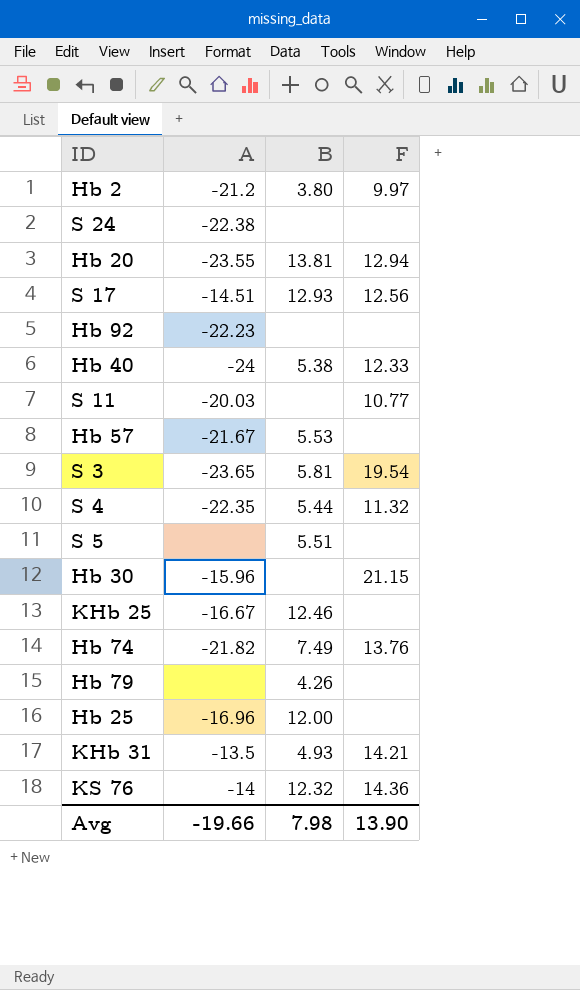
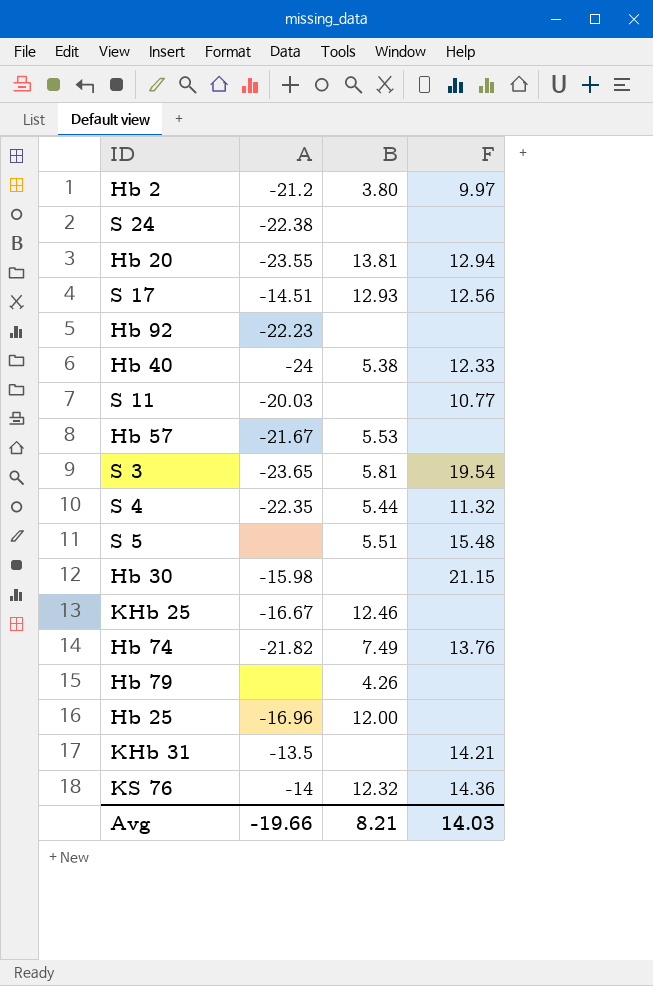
S 5 | F: none -> 15.48
Hb 30 | A: -15.96 -> -15.98
KHb 31 | B: 4.93 -> none
Avg | B: 7.98 -> 8.21
Avg | F: 13.90 -> 14.03

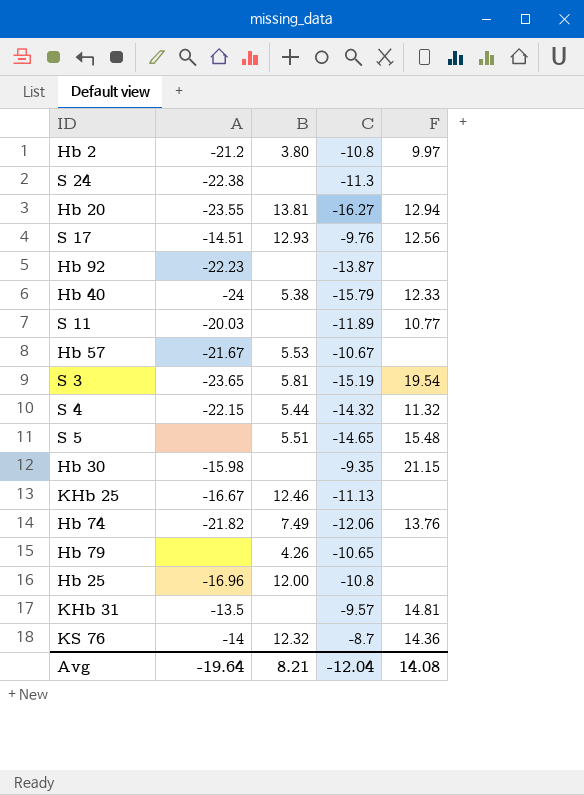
column C | position: none -> 4
S 4 | A: -22.35 -> -22.15
KHb 31 | F: 14.21 -> 14.81
Avg | A: -19.66 -> -19.64
Avg | F: 14.03 -> 14.08

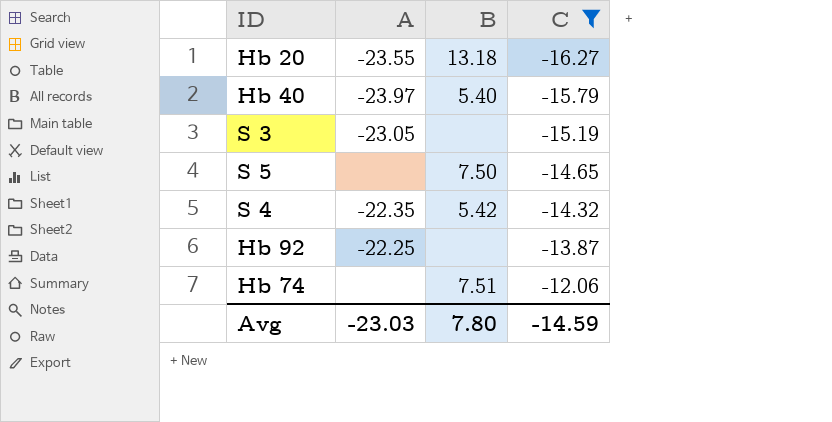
filter: none -> C <= -12.06
row order: none -> C ascending
column F | position: 5 -> none
Hb 20 | B: 13.81 -> 13.18
Hb 40 | A: -24 -> -23.97
Hb 40 | B: 5.38 -> 5.40
S 3 | A: -23.65 -> -23.05
S 3 | B: 5.81 -> none
S 5 | B: 5.51 -> 7.50
S 4 | A: -22.15 -> -22.35
S 4 | B: 5.44 -> 5.42
Hb 92 | A: -22.23 -> -22.25
Hb 74 | A: -21.82 -> none
Hb 74 | B: 7.49 -> 7.51
Avg | A: -19.64 -> -23.03
Avg | B: 8.21 -> 7.80
Avg | C: -12.04 -> -14.59

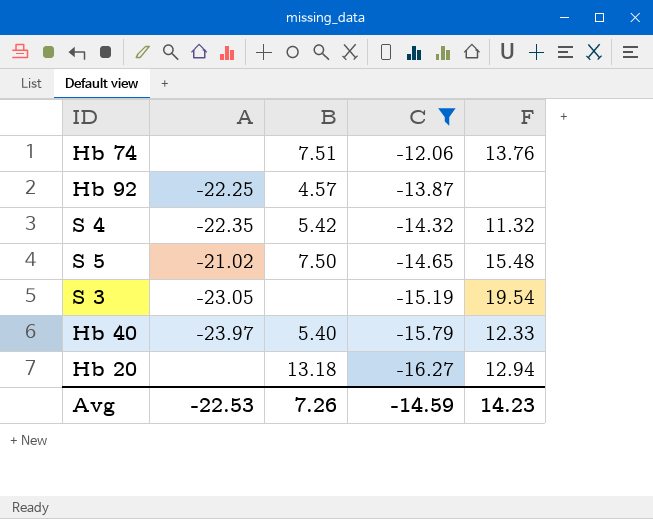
row order: C ascending -> C descending
column F | position: none -> 5
Hb 92 | B: none -> 4.57
S 5 | A: none -> -21.02
Hb 20 | A: -23.55 -> none
Avg | A: -23.03 -> -22.53
Avg | B: 7.80 -> 7.26

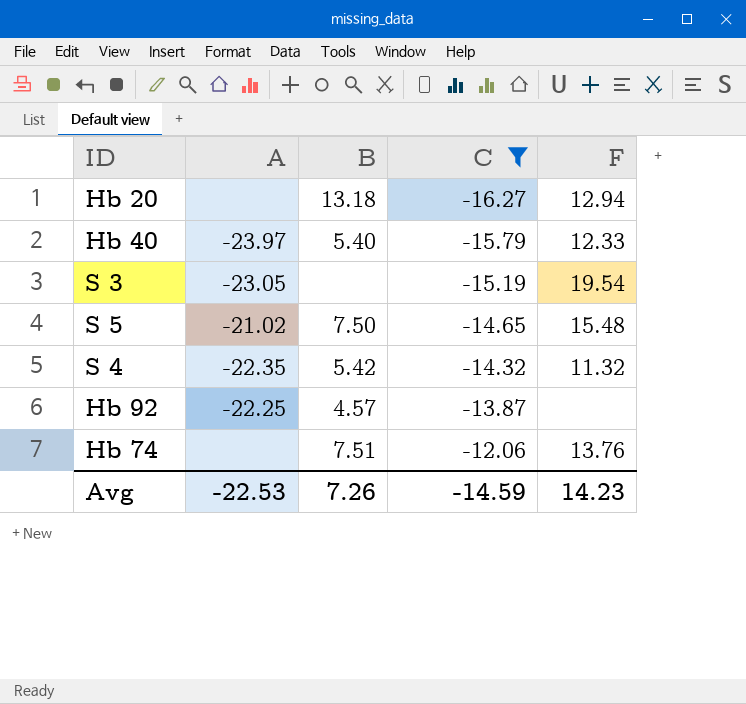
row order: C descending -> C ascending

